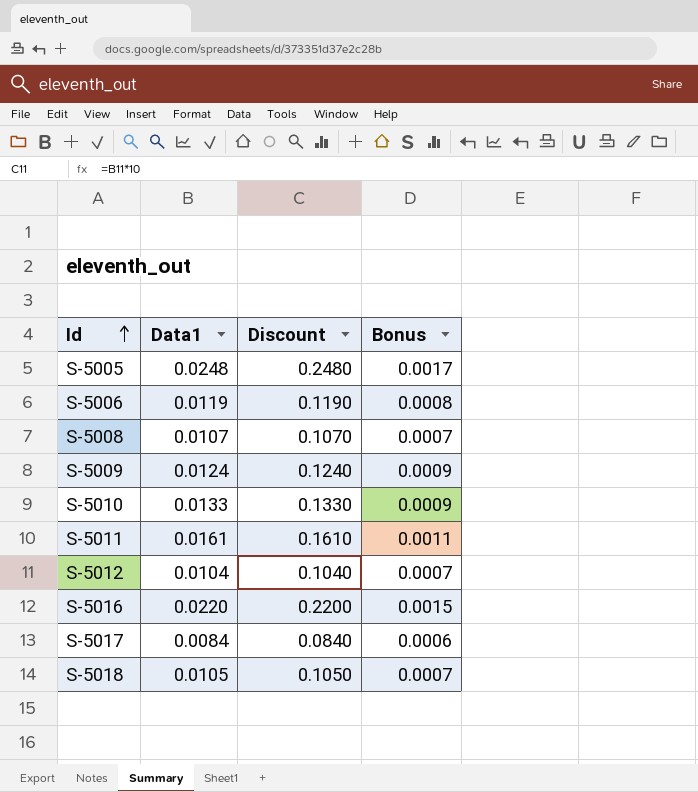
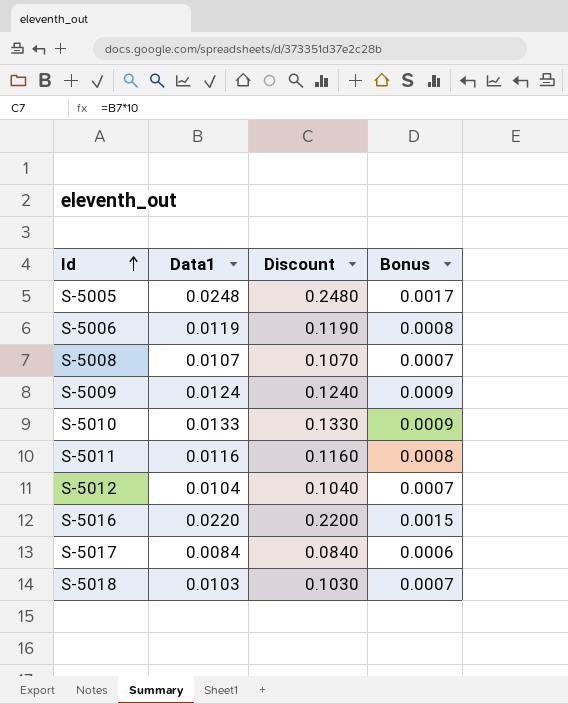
S-5011 | Data1: 0.0161 -> 0.0116
S-5011 | Discount: 0.1610 -> 0.1160
S-5011 | Bonus: 0.0011 -> 0.0008
S-5018 | Data1: 0.0105 -> 0.0103
S-5018 | Discount: 0.1050 -> 0.1030

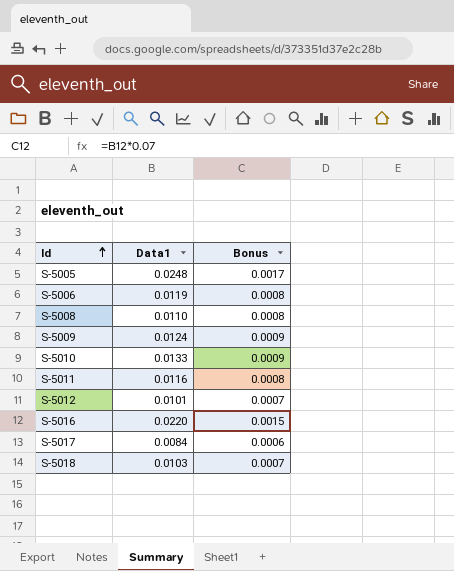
column Discount | formula: [Data1] * 10 -> none
S-5008 | Data1: 0.0107 -> 0.0110
S-5008 | Bonus: 0.0007 -> 0.0008
S-5012 | Data1: 0.0104 -> 0.0101

